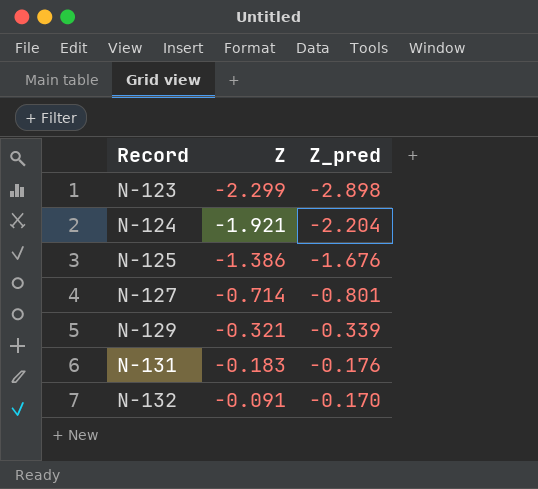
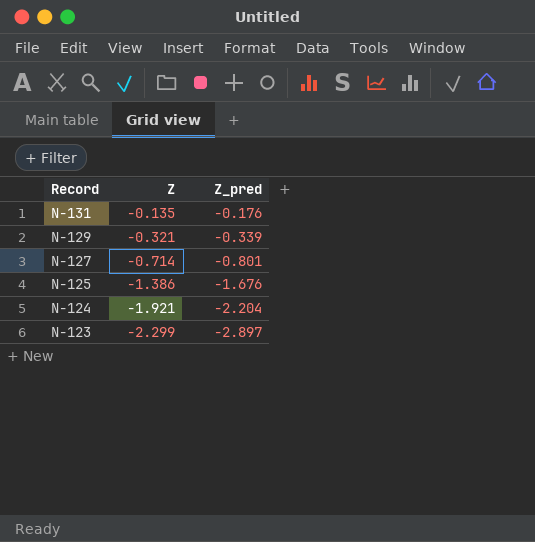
row order: Record ascending -> Record descending
row N-132: -0.091 | -0.170 -> none
N-131 | Z: -0.183 -> -0.135
N-123 | Z_pred: -2.898 -> -2.897

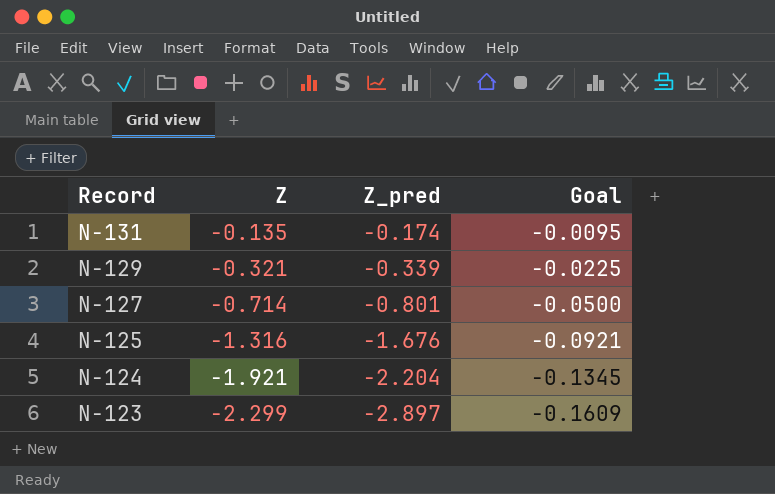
column Goal | formula: none -> [Z] * 0.07
N-131 | Z_pred: -0.176 -> -0.174
N-125 | Z: -1.386 -> -1.316

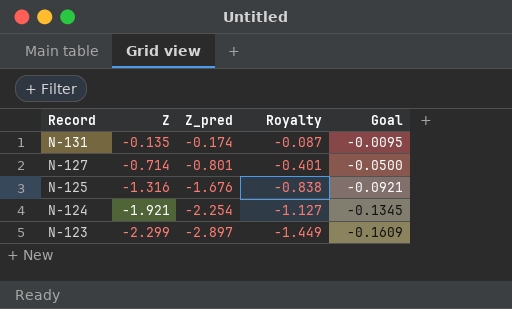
column Royalty | formula: none -> [Z_pred] * 0.5
row N-129: -0.321 | -0.339 | -0.0225 -> none
N-124 | Z_pred: -2.204 -> -2.254

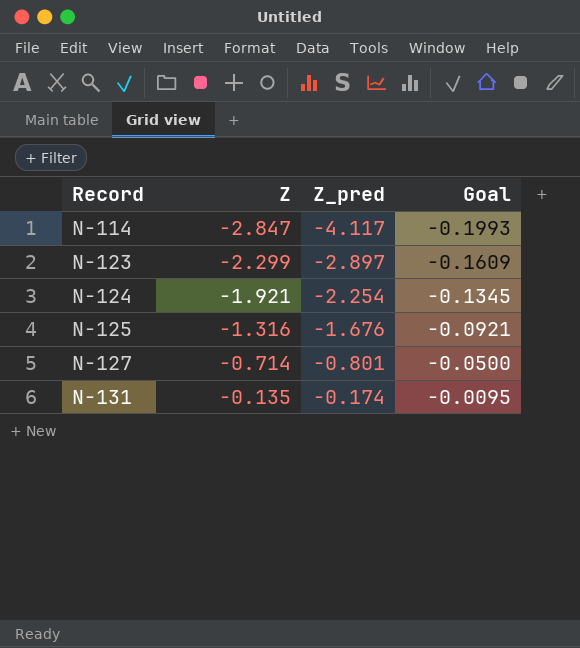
row order: Record descending -> Record ascending
column Royalty | formula: [Z_pred] * 0.5 -> none
row N-114: none -> -2.847 | -4.117 | -0.1993

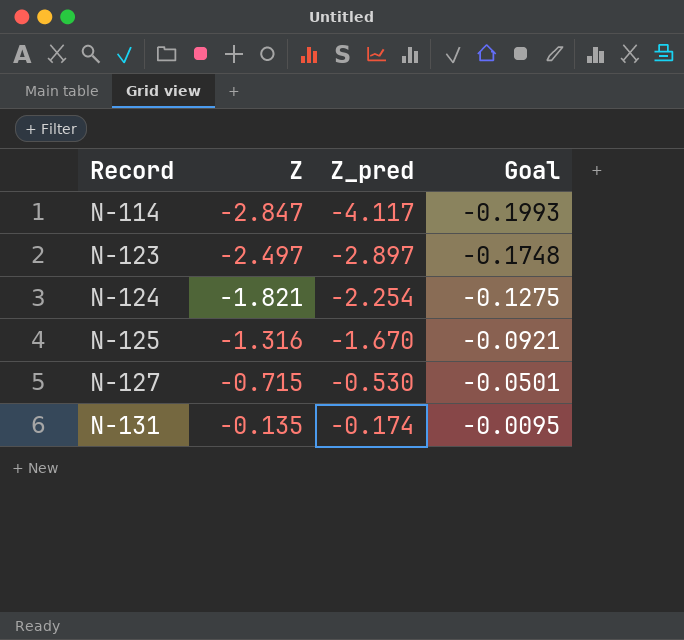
N-123 | Z: -2.299 -> -2.497
N-123 | Goal: -0.1609 -> -0.1748
N-124 | Z: -1.921 -> -1.821
N-124 | Goal: -0.1345 -> -0.1275
N-125 | Z_pred: -1.676 -> -1.670
N-127 | Z: -0.714 -> -0.715
N-127 | Z_pred: -0.801 -> -0.530
N-127 | Goal: -0.0500 -> -0.0501

